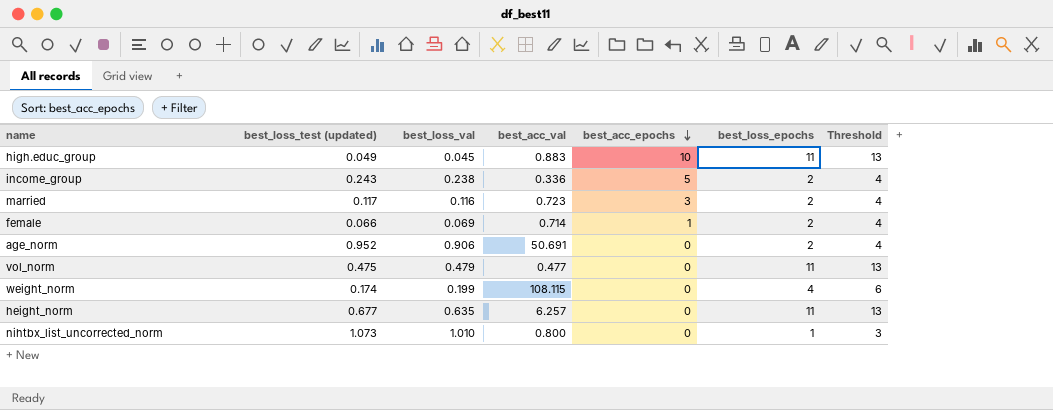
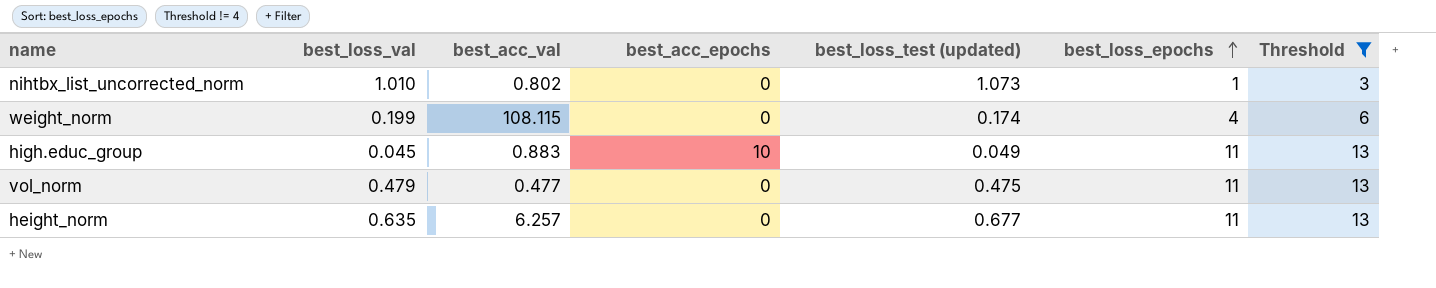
filter: none -> Threshold != 4
row order: best_acc_epochs descending -> best_loss_epochs ascending
column best_loss_test (updated) | position: 2 -> 5
nihtbx_list_uncorrected_norm | best_acc_val: 0.800 -> 0.802

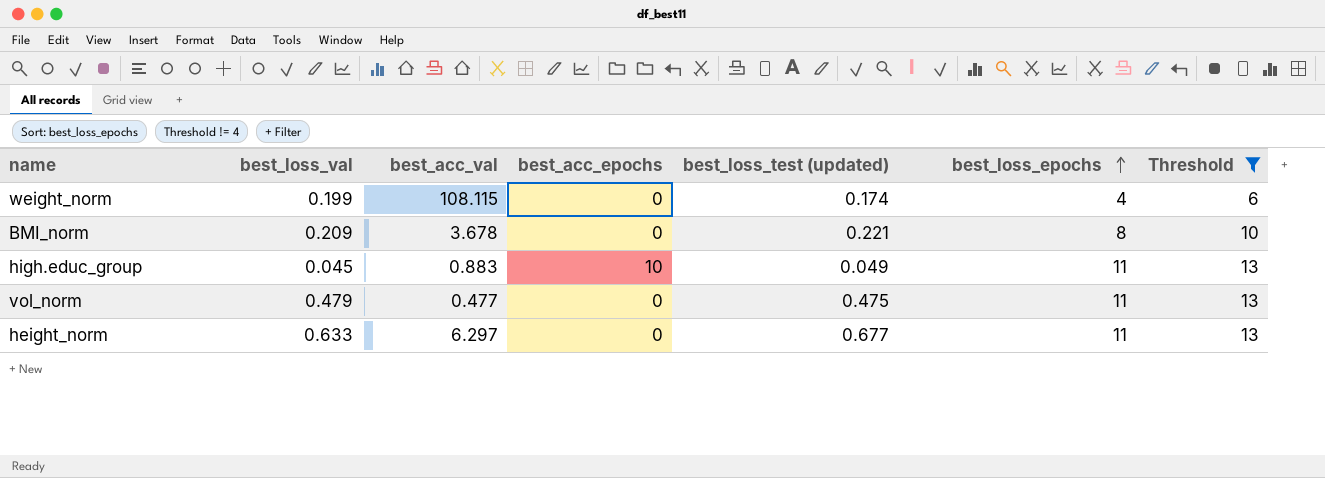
row nihtbx_list_uncorrected_norm: 1.010 | 0.802 | 0 | 1.073 | 1 | 3 -> none
row BMI_norm: none -> 0.209 | 3.678 | 0 | 0.221 | 8 | 10
height_norm | best_loss_val: 0.635 -> 0.633
height_norm | best_acc_val: 6.257 -> 6.297

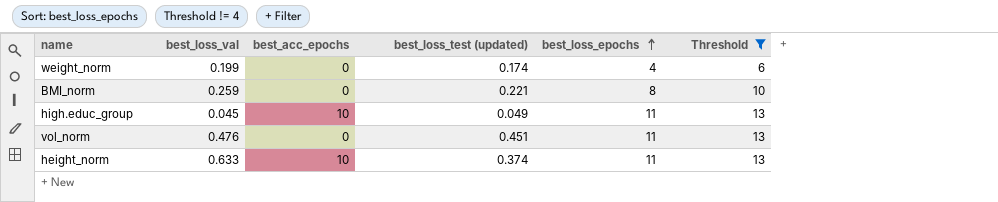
column best_acc_val | position: 3 -> none
BMI_norm | best_loss_val: 0.209 -> 0.259
vol_norm | best_loss_val: 0.479 -> 0.476
vol_norm | best_loss_test (updated): 0.475 -> 0.451
height_norm | best_acc_epochs: 0 -> 10
height_norm | best_loss_test (updated): 0.677 -> 0.374

